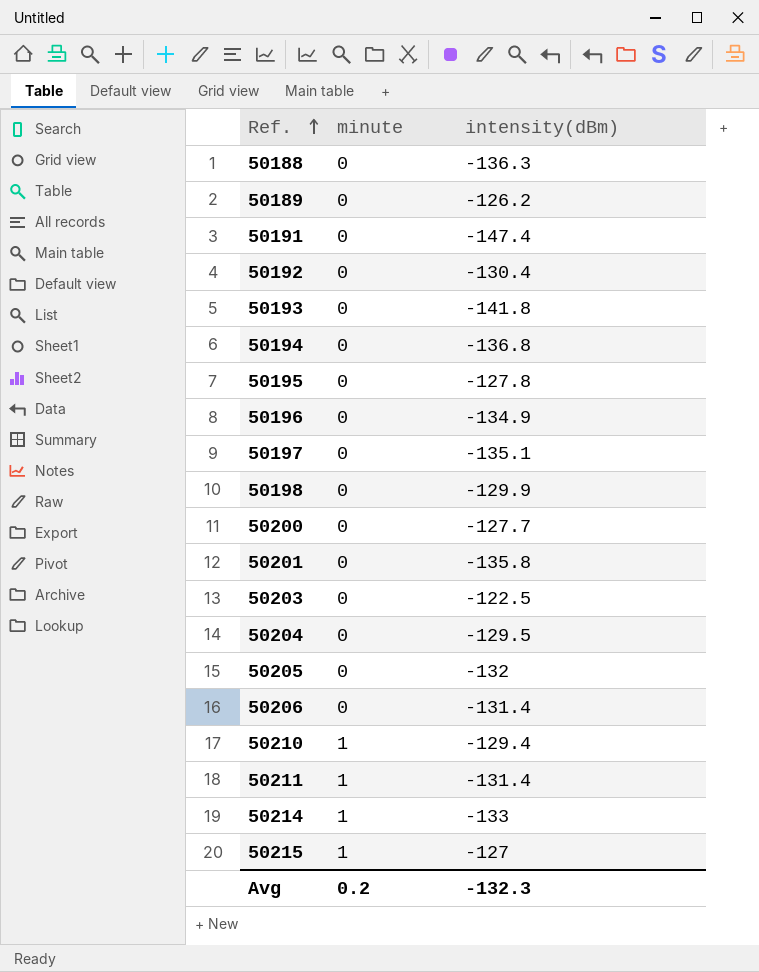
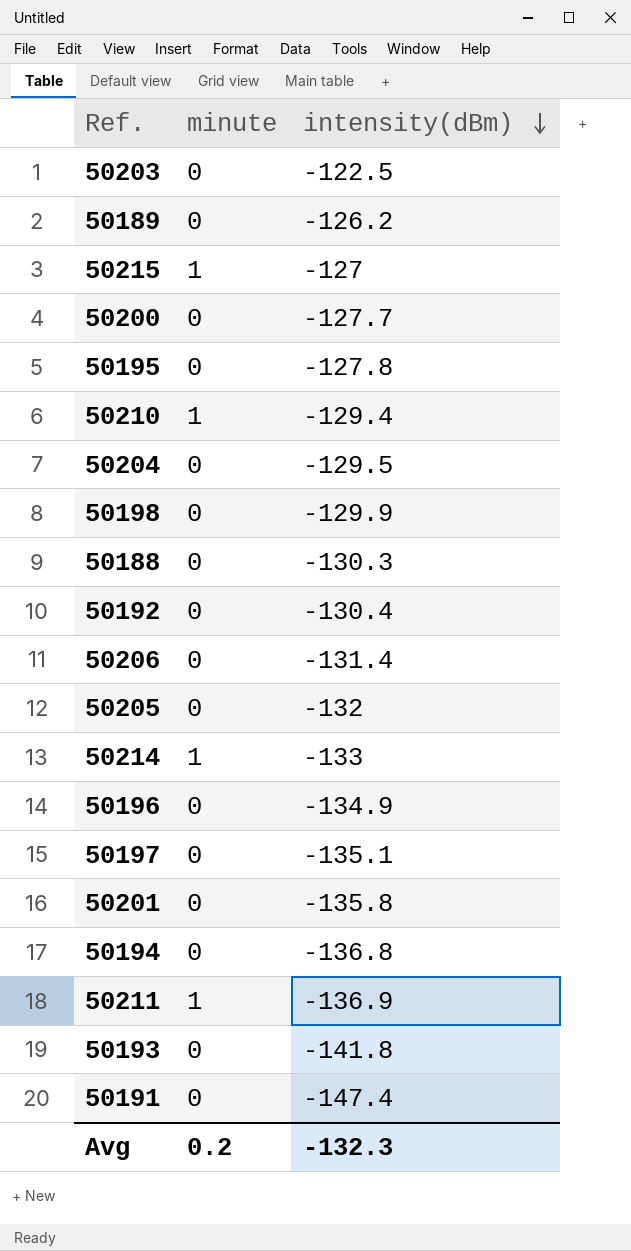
row order: Ref. ascending -> intensity(dBm) descending
50188 | intensity(dBm): -136.3 -> -130.3
50211 | intensity(dBm): -131.4 -> -136.9

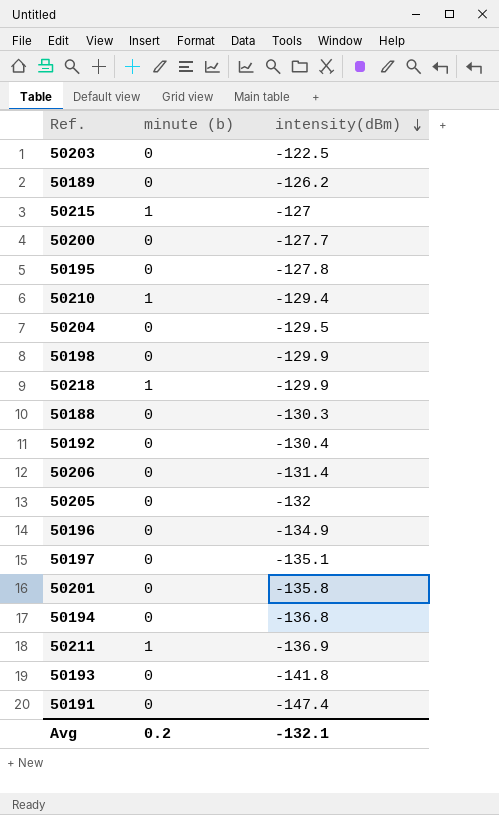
column name: minute -> minute (b)
row 50214: 1 | -133 -> none
row 50218: none -> 1 | -129.9
Avg | intensity(dBm): -132.3 -> -132.1

